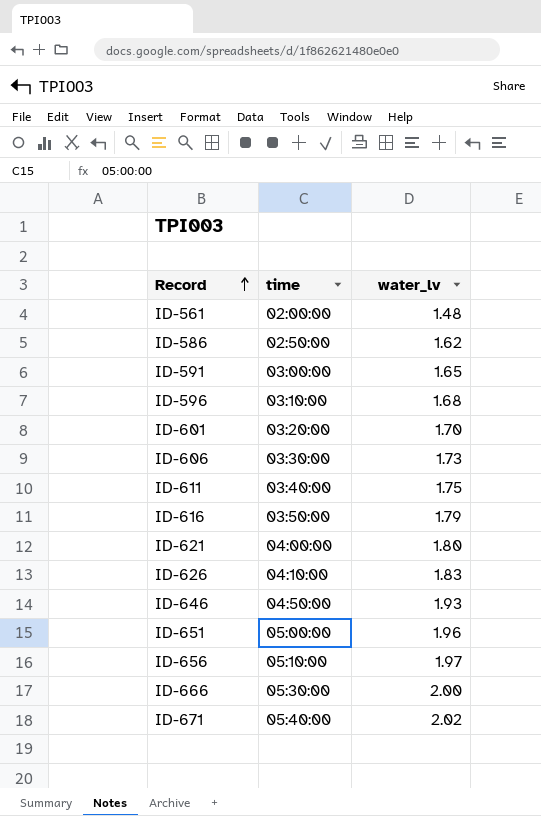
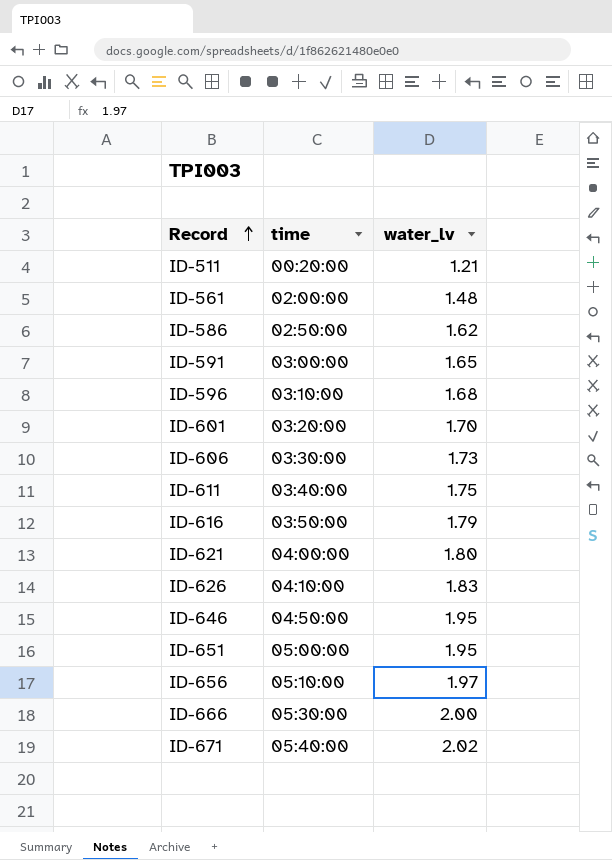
row ID-511: none -> 00:20:00 | 1.21
ID-646 | water_lv: 1.93 -> 1.95
ID-651 | water_lv: 1.96 -> 1.95

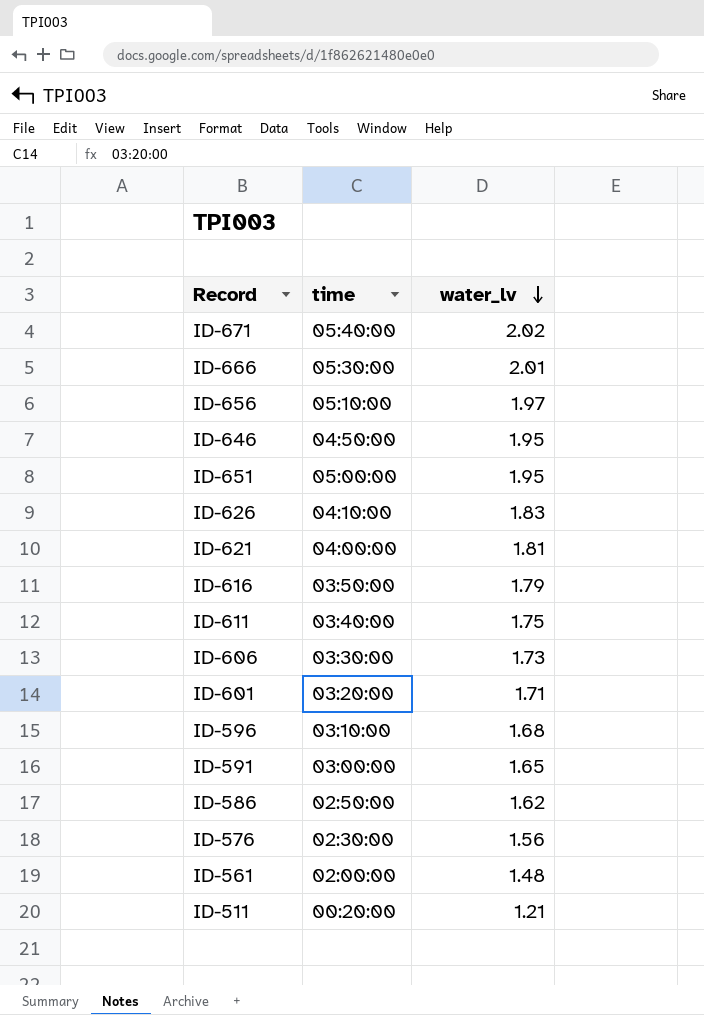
row order: Record ascending -> water_lv descending
ID-666 | water_lv: 2.00 -> 2.01
ID-621 | water_lv: 1.80 -> 1.81
ID-601 | water_lv: 1.70 -> 1.71
row ID-576: none -> 02:30:00 | 1.56

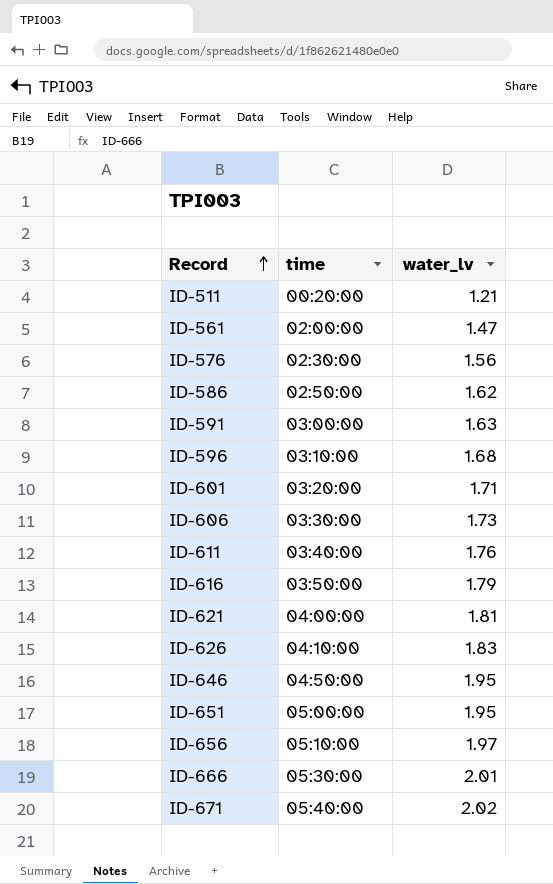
row order: water_lv descending -> Record ascending
ID-561 | water_lv: 1.48 -> 1.47
ID-591 | water_lv: 1.65 -> 1.63
ID-611 | water_lv: 1.75 -> 1.76

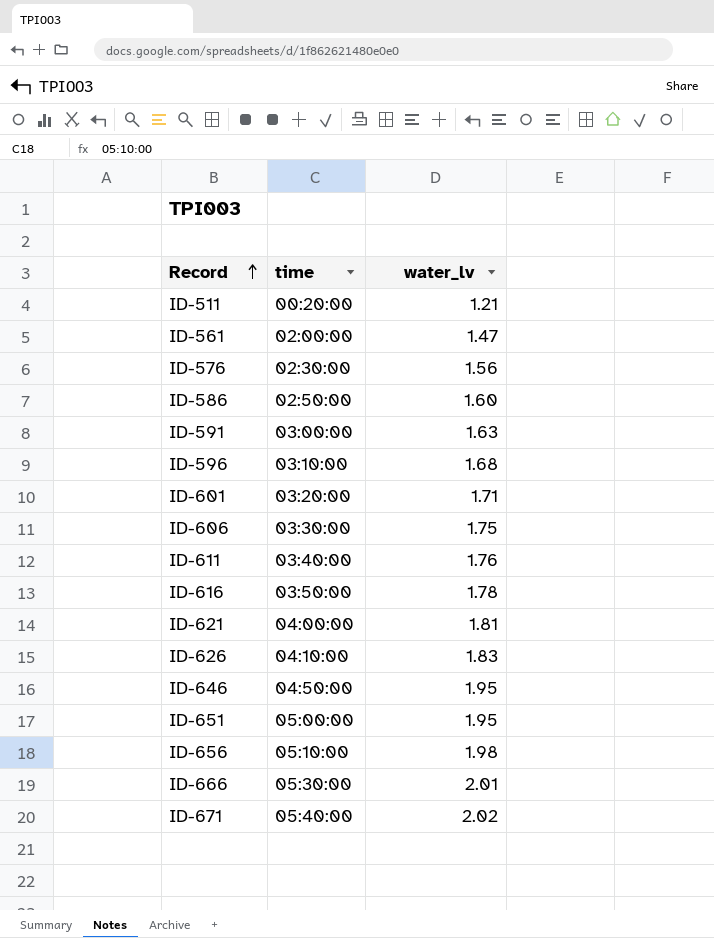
ID-586 | water_lv: 1.62 -> 1.60
ID-606 | water_lv: 1.73 -> 1.75
ID-616 | water_lv: 1.79 -> 1.78
ID-656 | water_lv: 1.97 -> 1.98

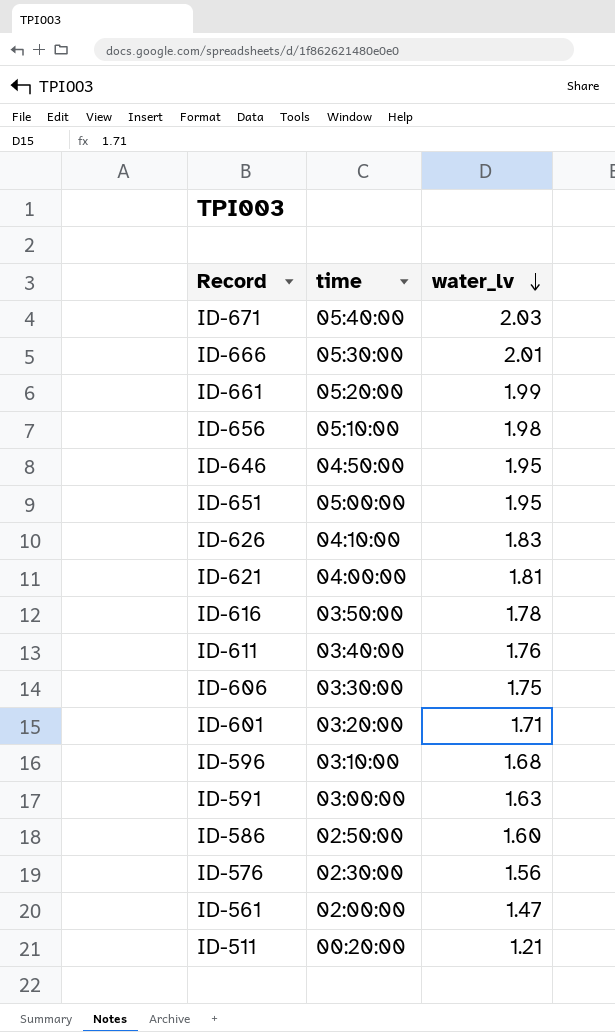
row order: Record ascending -> water_lv descending
ID-671 | water_lv: 2.02 -> 2.03
row ID-661: none -> 05:20:00 | 1.99

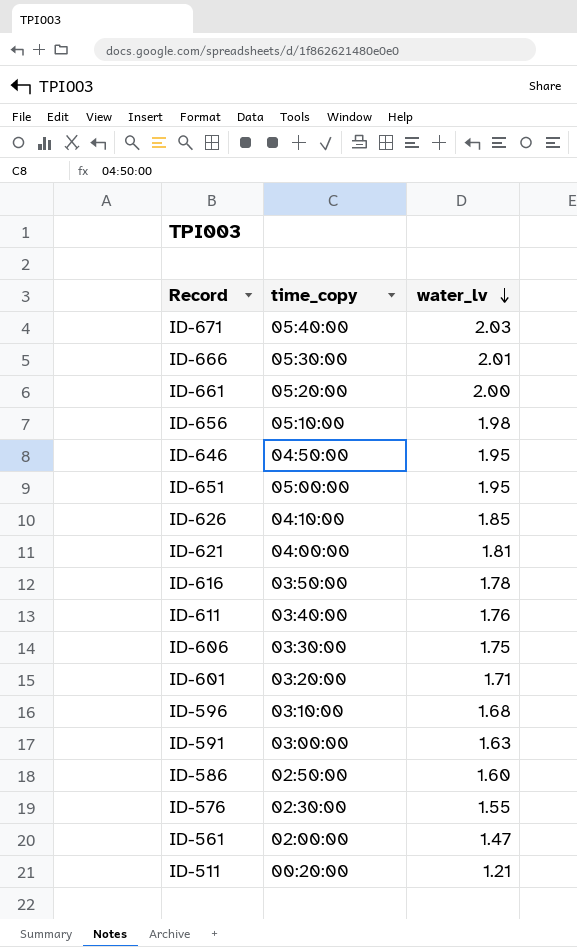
column name: time -> time_copy
ID-661 | water_lv: 1.99 -> 2.00
ID-626 | water_lv: 1.83 -> 1.85
ID-576 | water_lv: 1.56 -> 1.55

